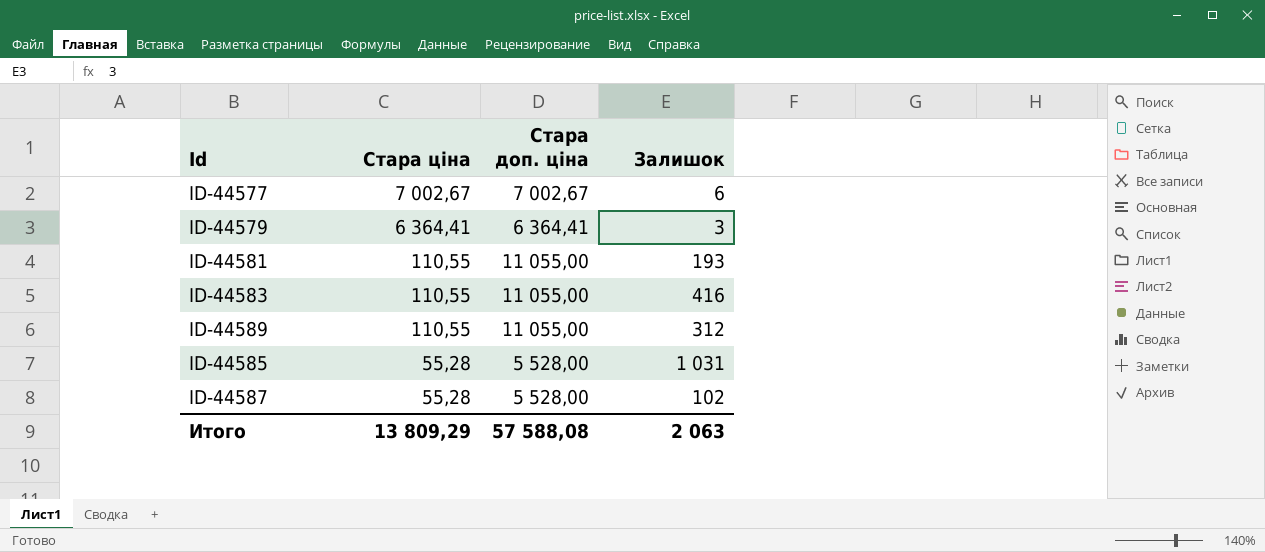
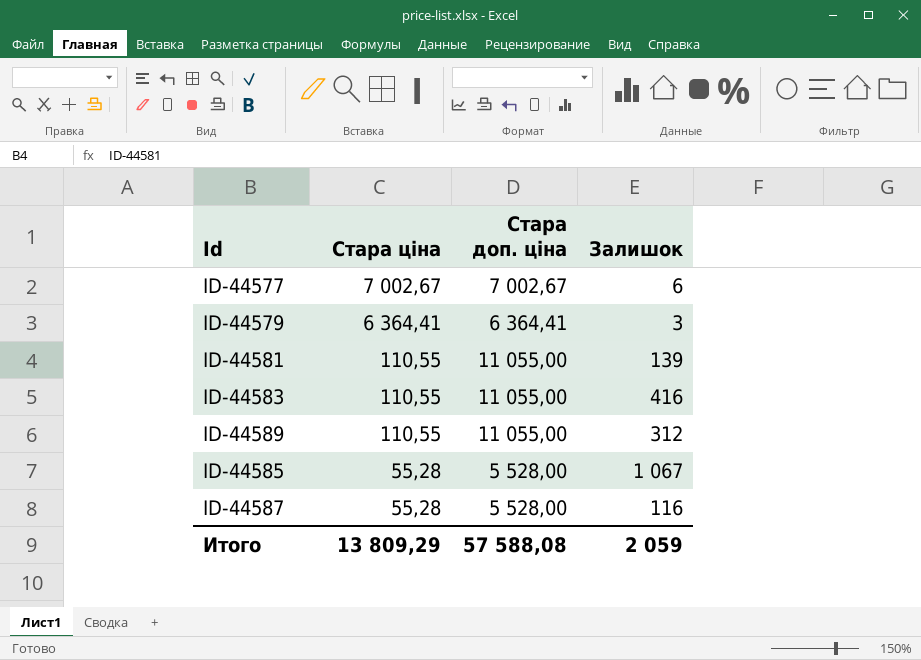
ID-44581 | Залишок: 193 -> 139
ID-44585 | Залишок: 1 031 -> 1 067
ID-44587 | Залишок: 102 -> 116
Итого | Залишок: 2 063 -> 2 059

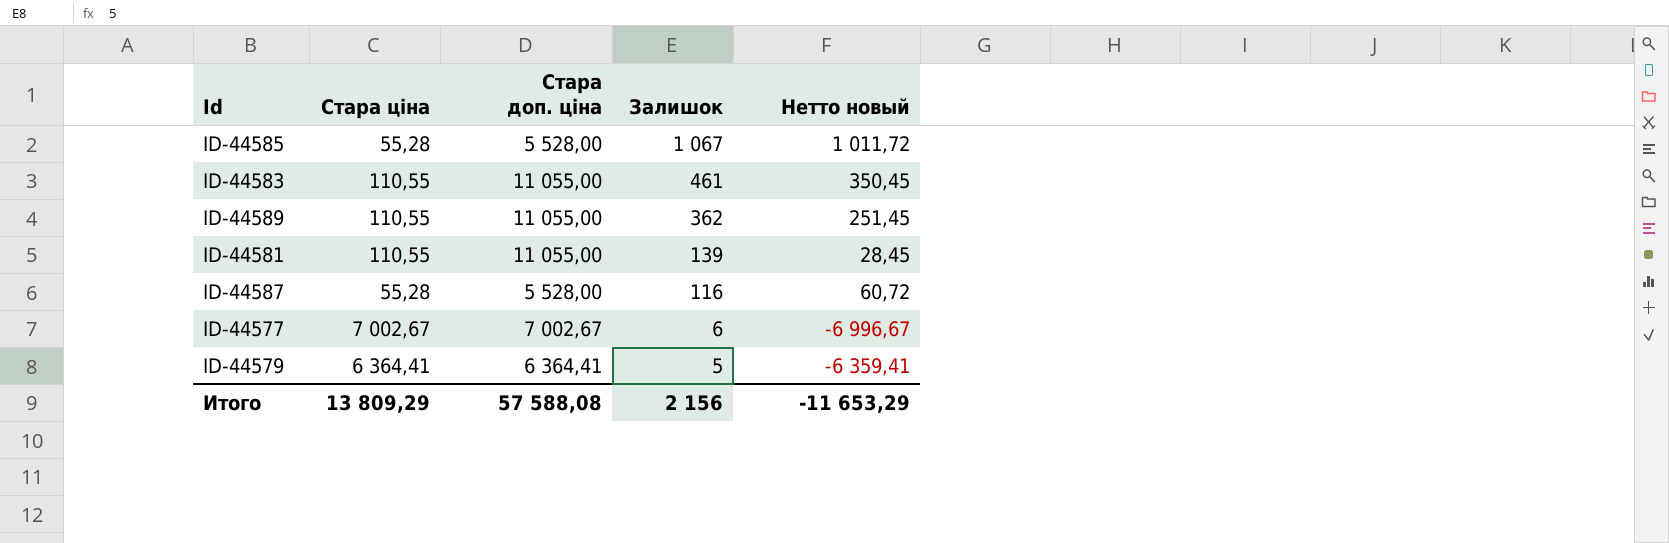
row order: Стара ціна descending -> Залишок descending
column Нетто новый | formula: none -> [Залишок] - [Стара ціна]
ID-44583 | Залишок: 416 -> 461
ID-44589 | Залишок: 312 -> 362
ID-44579 | Залишок: 3 -> 5
Итого | Залишок: 2 059 -> 2 156

